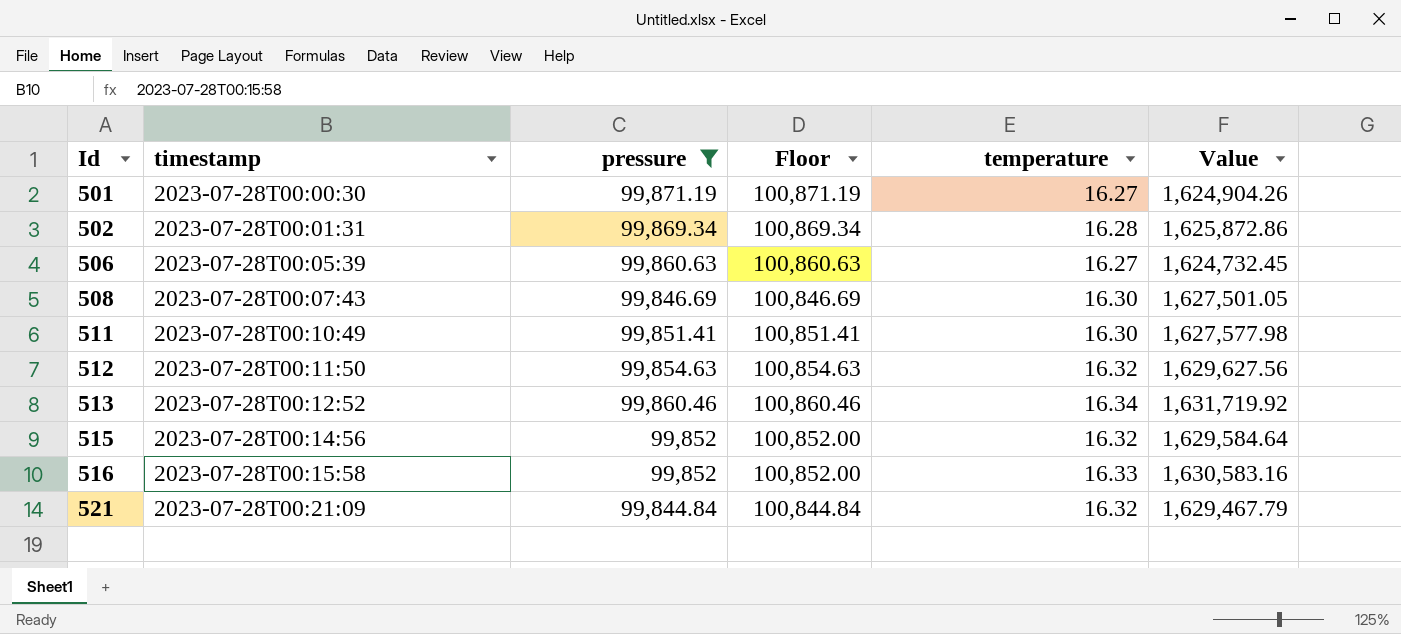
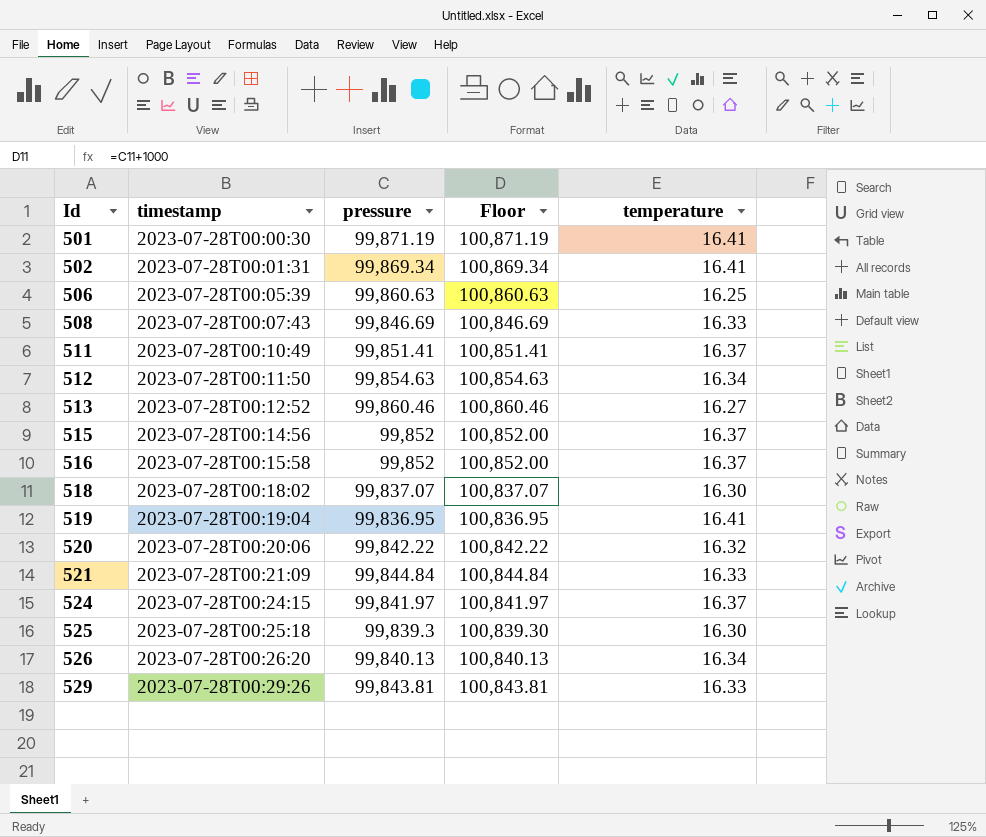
filter: pressure >= 99,844.84 -> none
column Value | formula: [pressure] * [temperature] -> none
501 | temperature: 16.27 -> 16.41
502 | temperature: 16.28 -> 16.41
506 | temperature: 16.27 -> 16.25
508 | temperature: 16.30 -> 16.33
511 | temperature: 16.30 -> 16.37
512 | temperature: 16.32 -> 16.34
513 | temperature: 16.34 -> 16.27
515 | temperature: 16.32 -> 16.37
516 | temperature: 16.33 -> 16.37
521 | temperature: 16.32 -> 16.33

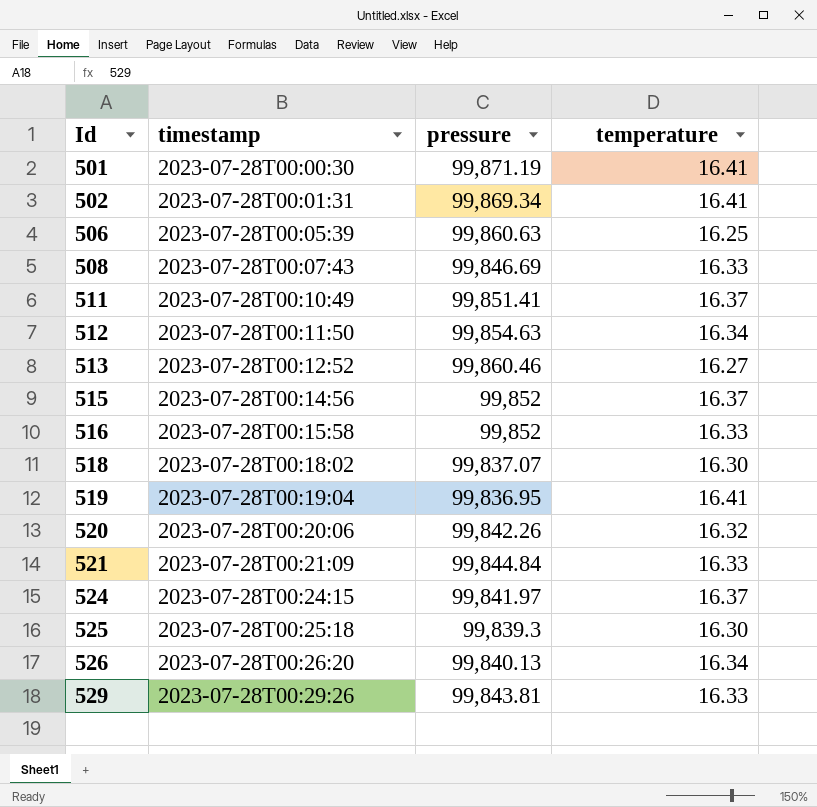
column Floor | formula: [pressure] + 1000 -> none
516 | temperature: 16.37 -> 16.33
520 | pressure: 99,842.22 -> 99,842.26

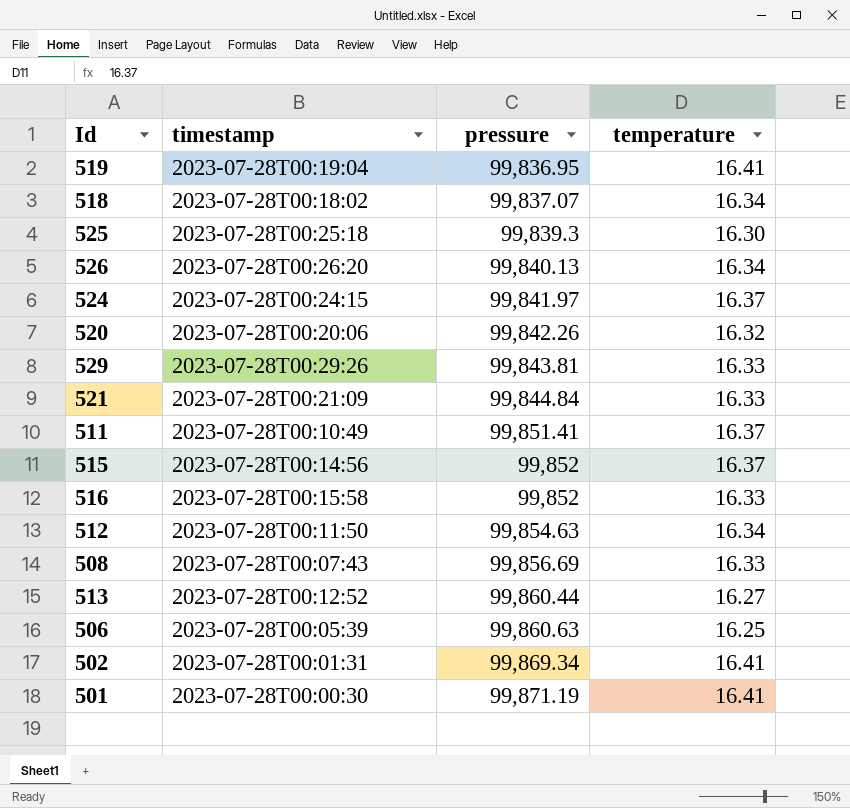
row order: Id ascending -> pressure ascending
518 | temperature: 16.30 -> 16.34
508 | pressure: 99,846.69 -> 99,856.69
513 | pressure: 99,860.46 -> 99,860.44

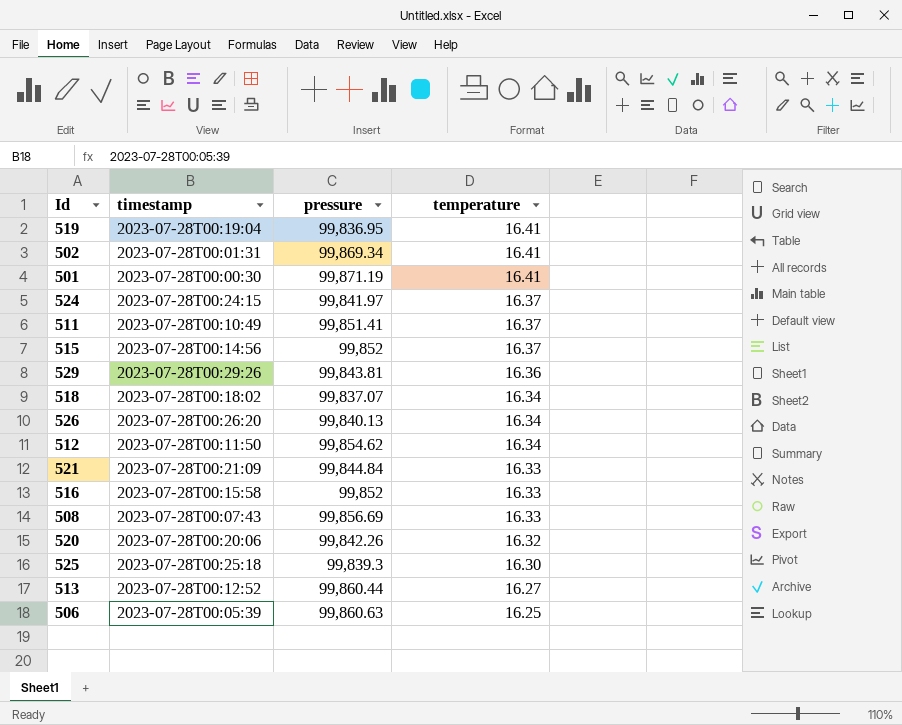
row order: pressure ascending -> temperature descending
529 | temperature: 16.33 -> 16.36
512 | pressure: 99,854.63 -> 99,854.62

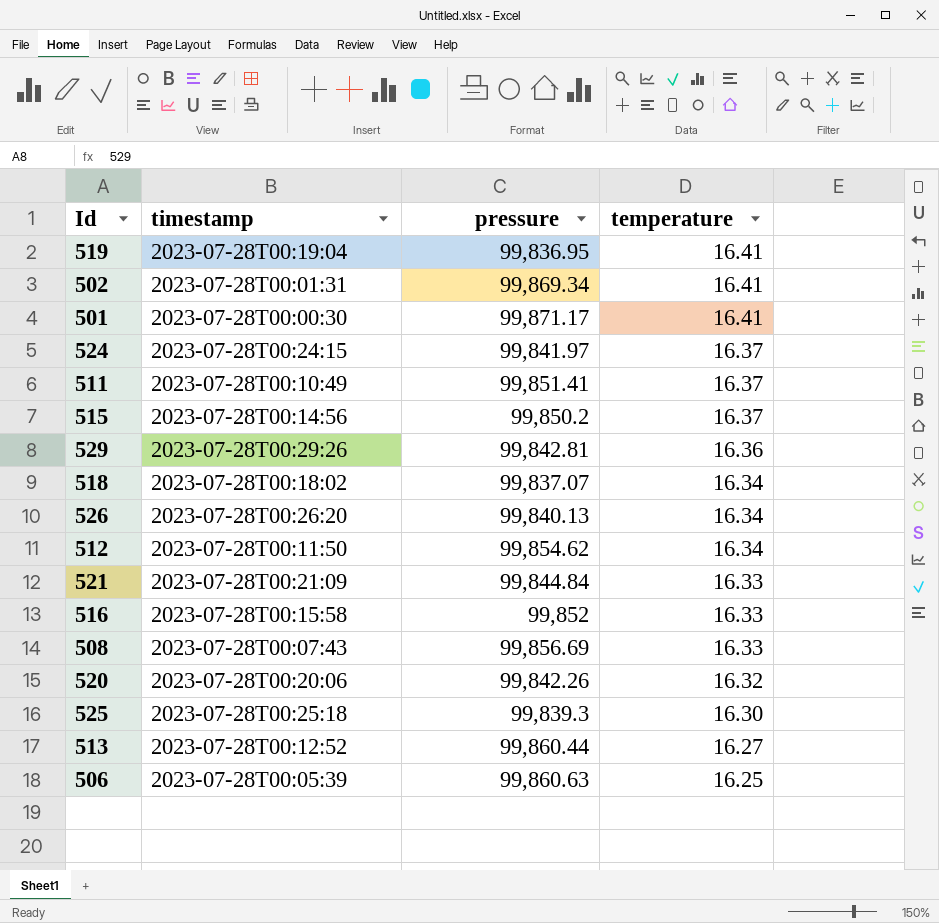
501 | pressure: 99,871.19 -> 99,871.17
515 | pressure: 99,852 -> 99,850.2
529 | pressure: 99,843.81 -> 99,842.81

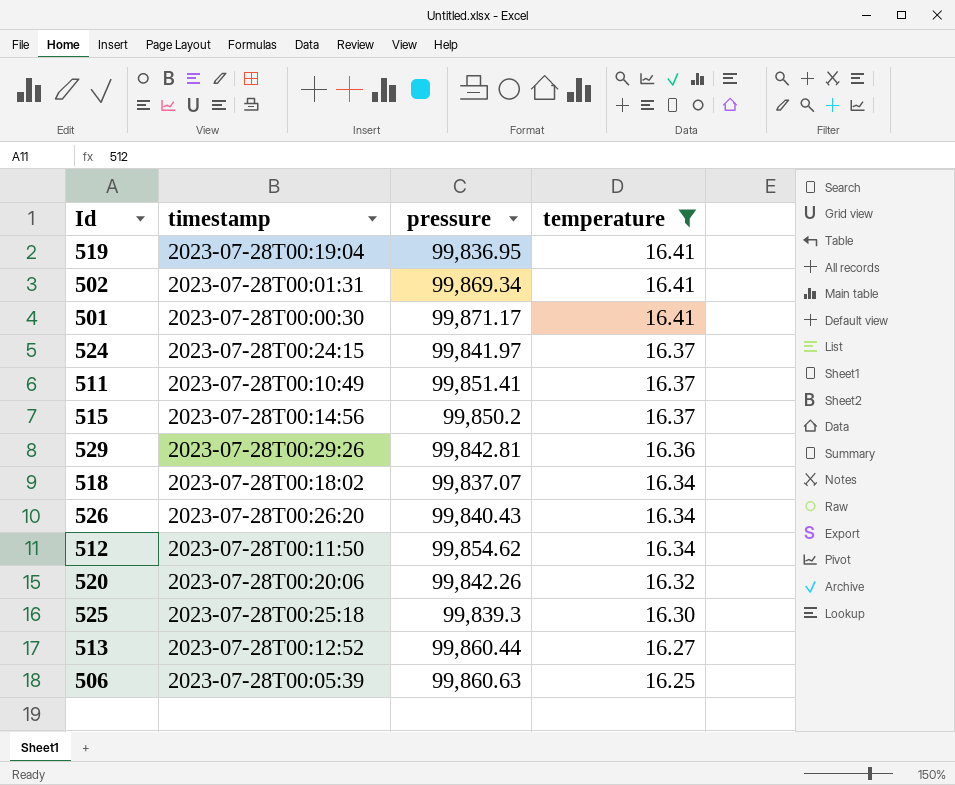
filter: none -> temperature != 16.33
526 | pressure: 99,840.13 -> 99,840.43

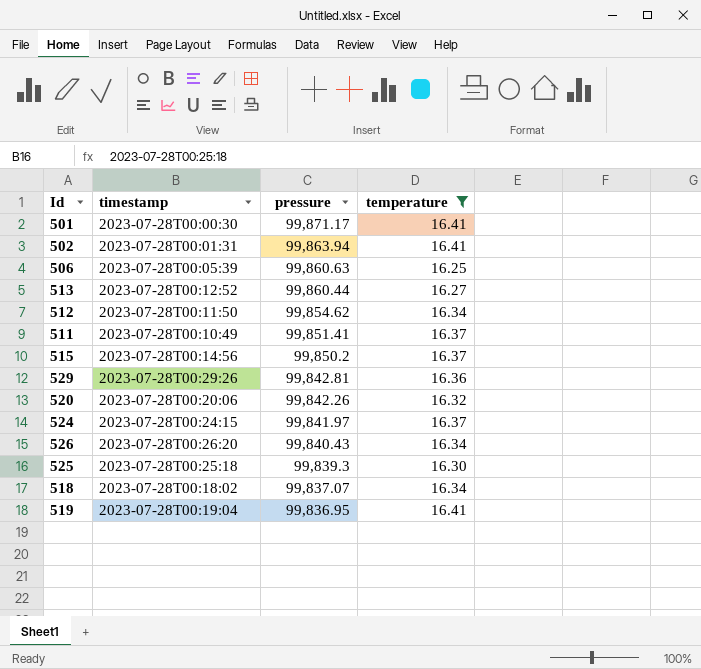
row order: temperature descending -> pressure descending
502 | pressure: 99,869.34 -> 99,863.94

